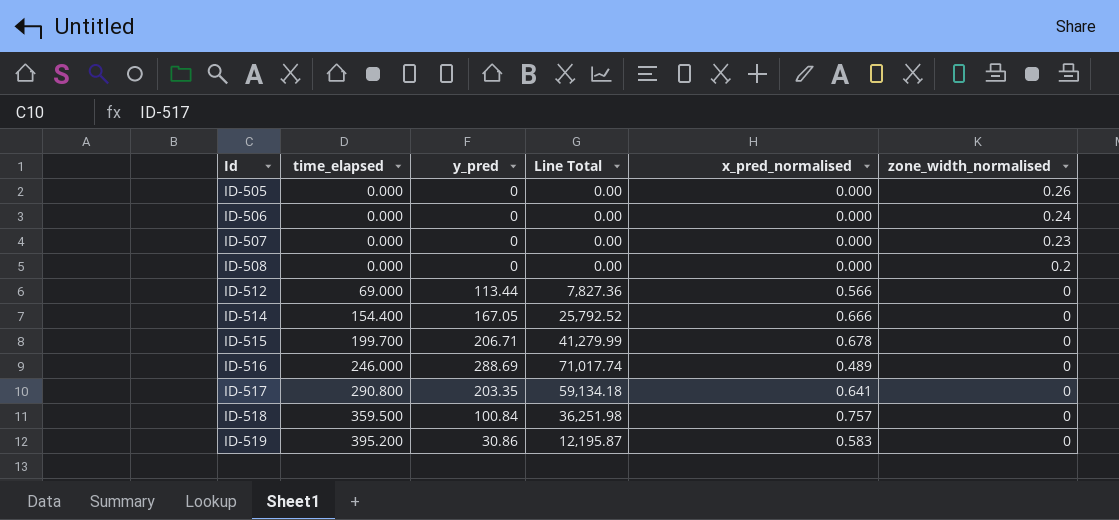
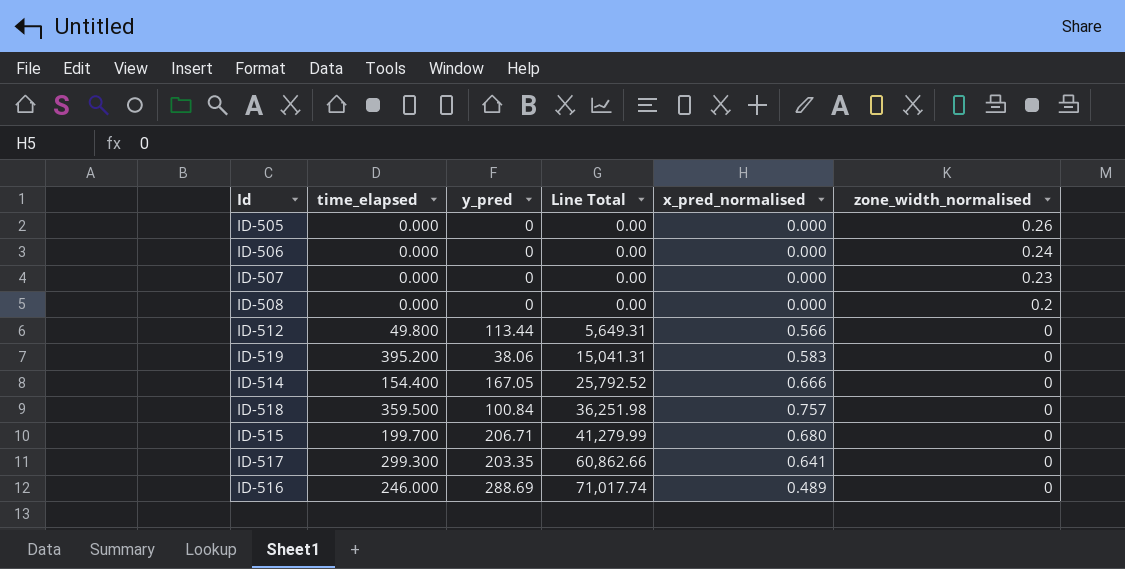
row order: Id ascending -> Line Total ascending
ID-512 | time_elapsed: 69.000 -> 49.800
ID-512 | Line Total: 7,827.36 -> 5,649.31
ID-519 | y_pred: 30.86 -> 38.06
ID-519 | Line Total: 12,195.87 -> 15,041.31
ID-515 | x_pred_normalised: 0.678 -> 0.680
ID-517 | time_elapsed: 290.800 -> 299.300
ID-517 | Line Total: 59,134.18 -> 60,862.66

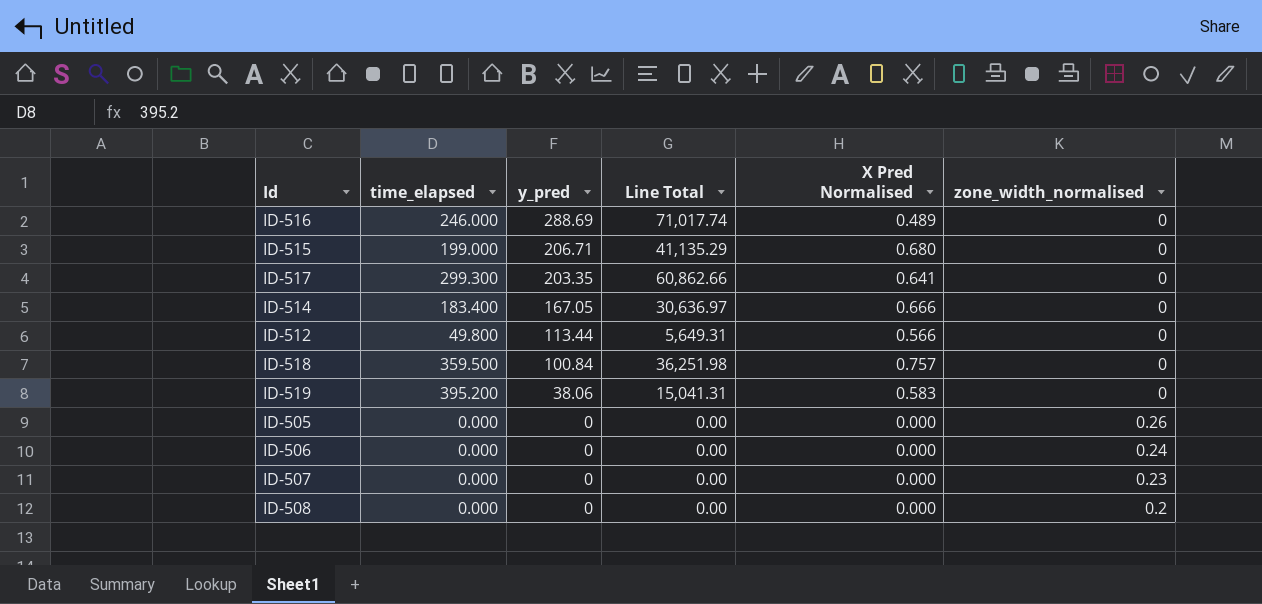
row order: Line Total ascending -> y_pred descending
column name: x_pred_normalised -> X Pred Normalised
ID-515 | time_elapsed: 199.700 -> 199.000
ID-515 | Line Total: 41,279.99 -> 41,135.29
ID-514 | time_elapsed: 154.400 -> 183.400
ID-514 | Line Total: 25,792.52 -> 30,636.97

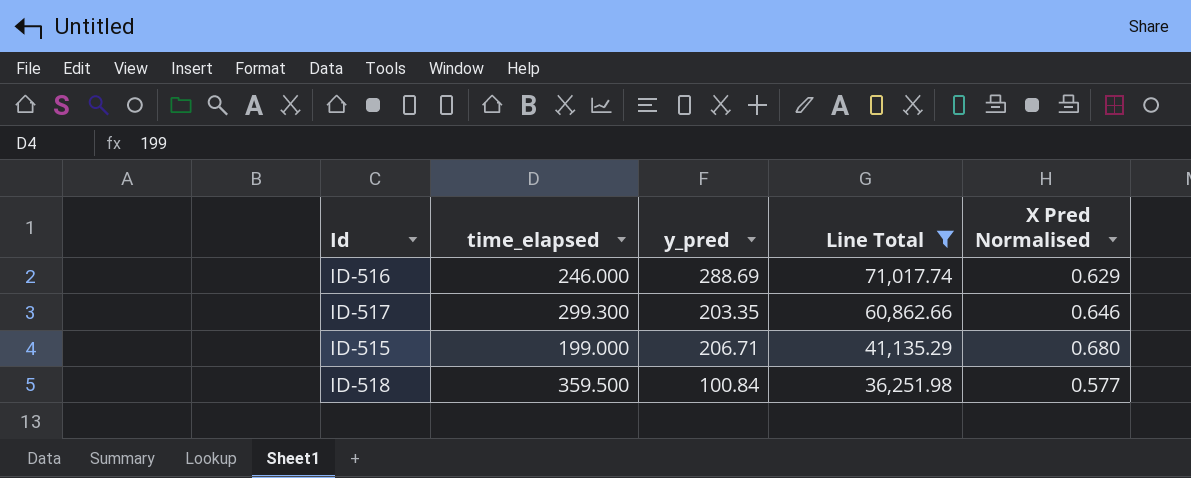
filter: none -> Line Total >= 36,251.98
row order: y_pred descending -> Line Total descending
column zone_width_normalised | position: 6 -> none
ID-516 | X Pred Normalised: 0.489 -> 0.629
ID-517 | X Pred Normalised: 0.641 -> 0.646
ID-518 | X Pred Normalised: 0.757 -> 0.577

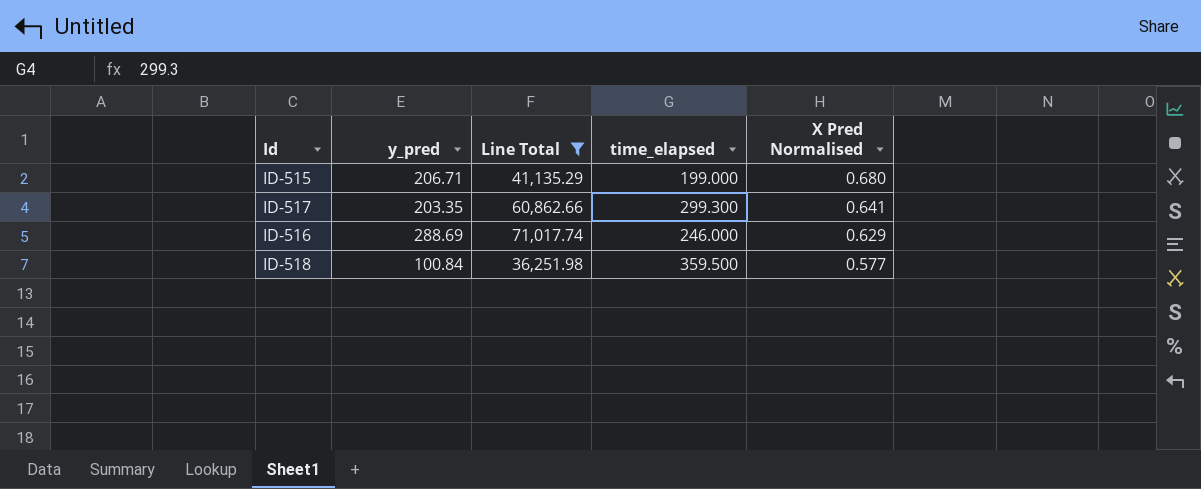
row order: Line Total descending -> X Pred Normalised descending
column time_elapsed | position: 2 -> 4
ID-517 | X Pred Normalised: 0.646 -> 0.641

